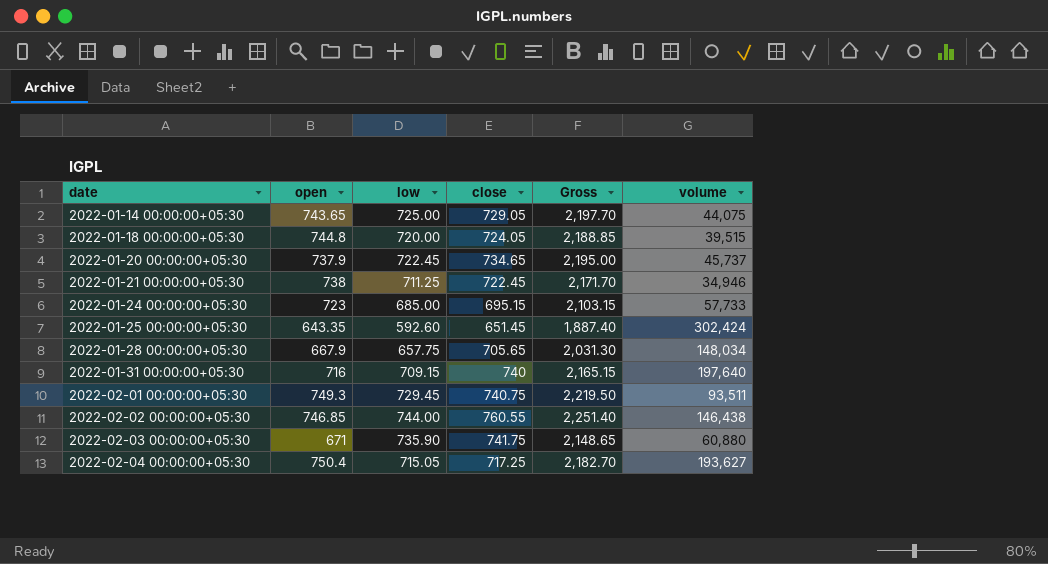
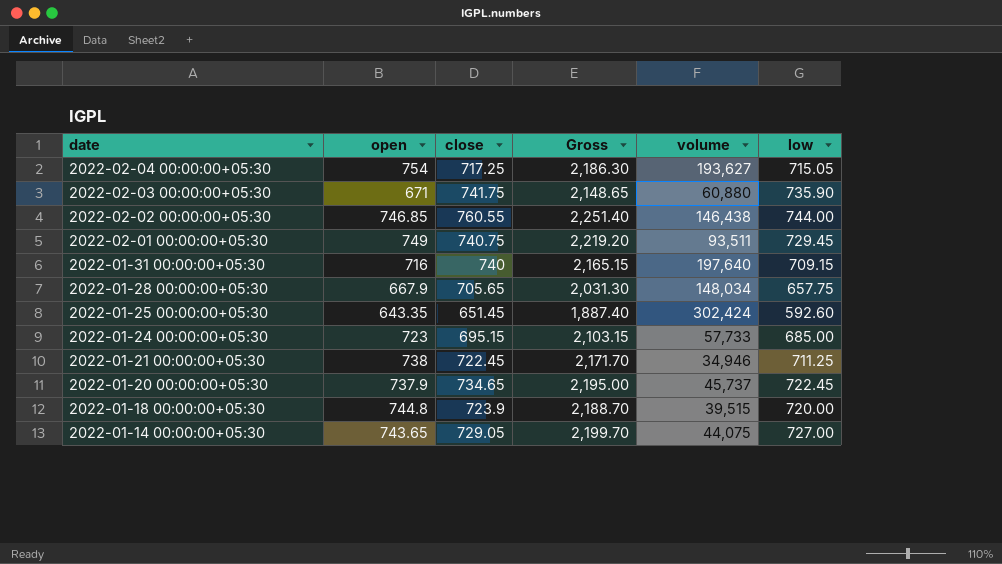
row order: date ascending -> date descending
column low | position: 3 -> 6
2022-02-04 00:00:00+05:30 | open: 750.4 -> 754
2022-02-04 00:00:00+05:30 | Gross: 2,182.70 -> 2,186.30
2022-02-01 00:00:00+05:30 | open: 749.3 -> 749
2022-02-01 00:00:00+05:30 | Gross: 2,219.50 -> 2,219.20
2022-01-18 00:00:00+05:30 | close: 724.05 -> 723.9
2022-01-18 00:00:00+05:30 | Gross: 2,188.85 -> 2,188.70
2022-01-14 00:00:00+05:30 | Gross: 2,197.70 -> 2,199.70
2022-01-14 00:00:00+05:30 | low: 725.00 -> 727.00

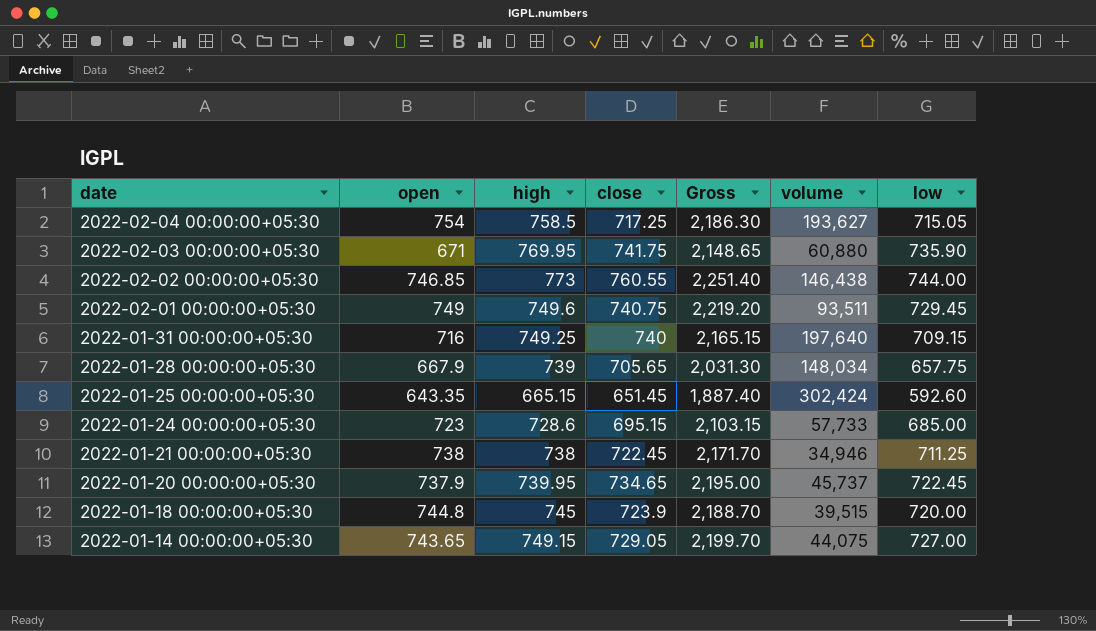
column high | position: none -> 3

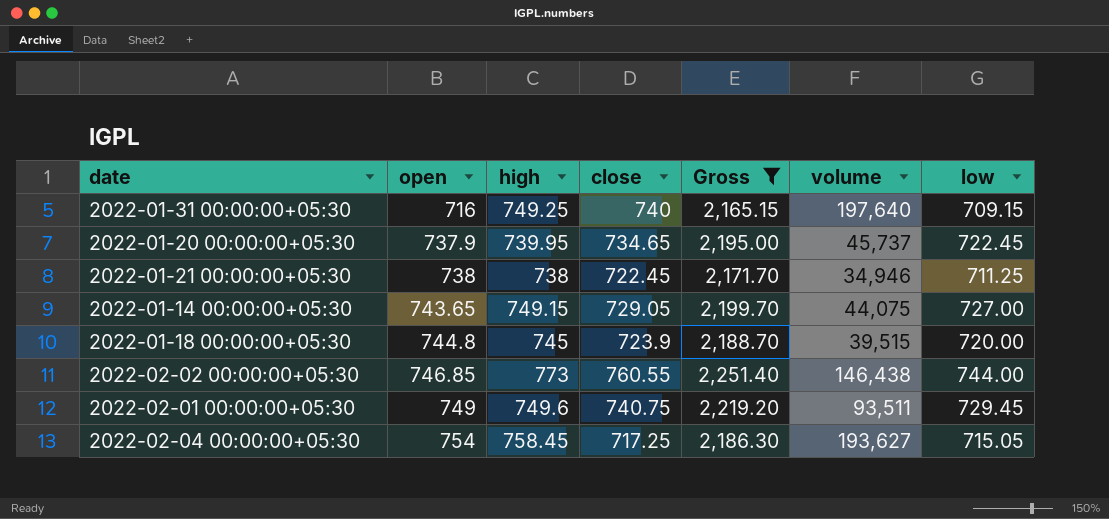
filter: none -> Gross >= 2,165.15
row order: date descending -> open ascending
2022-02-04 00:00:00+05:30 | high: 758.5 -> 758.45

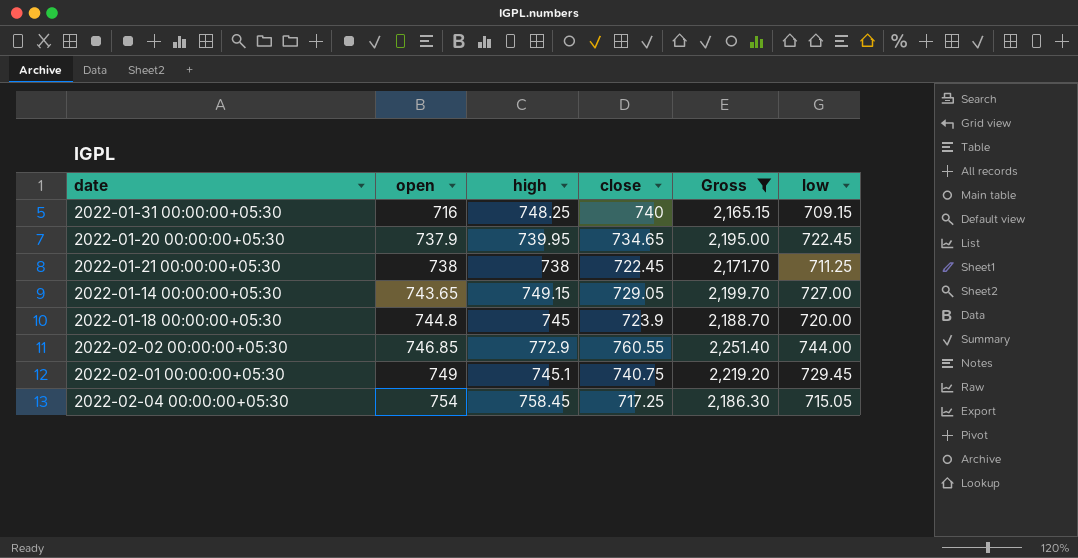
column volume | position: 6 -> none
2022-01-31 00:00:00+05:30 | high: 749.25 -> 748.25
2022-02-02 00:00:00+05:30 | high: 773 -> 772.9
2022-02-01 00:00:00+05:30 | high: 749.6 -> 745.1

